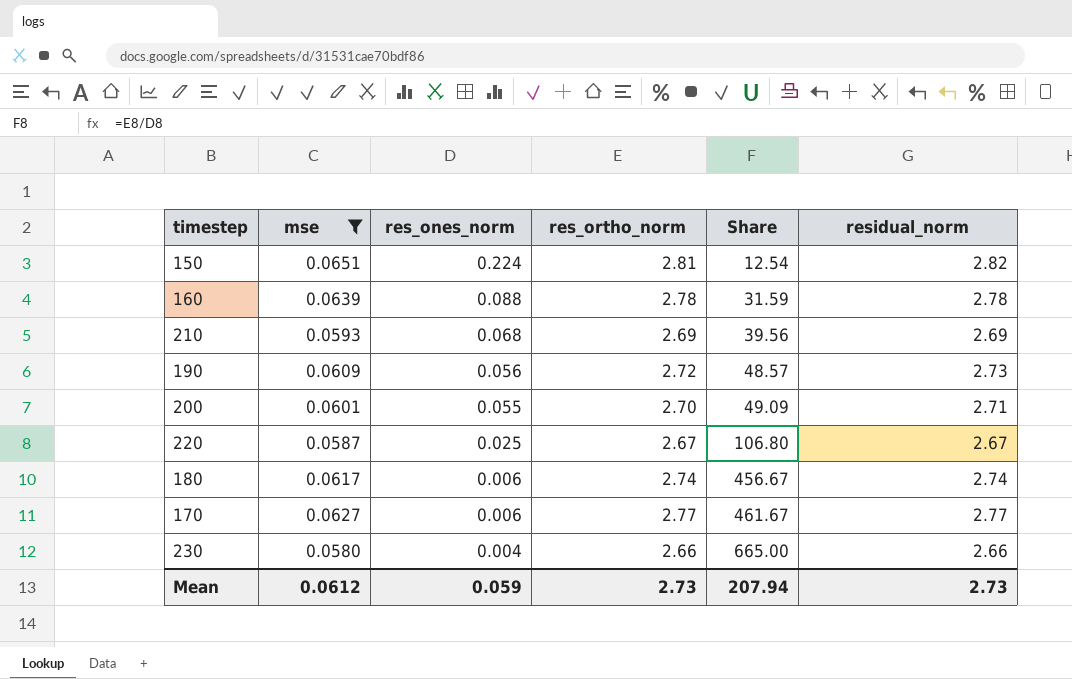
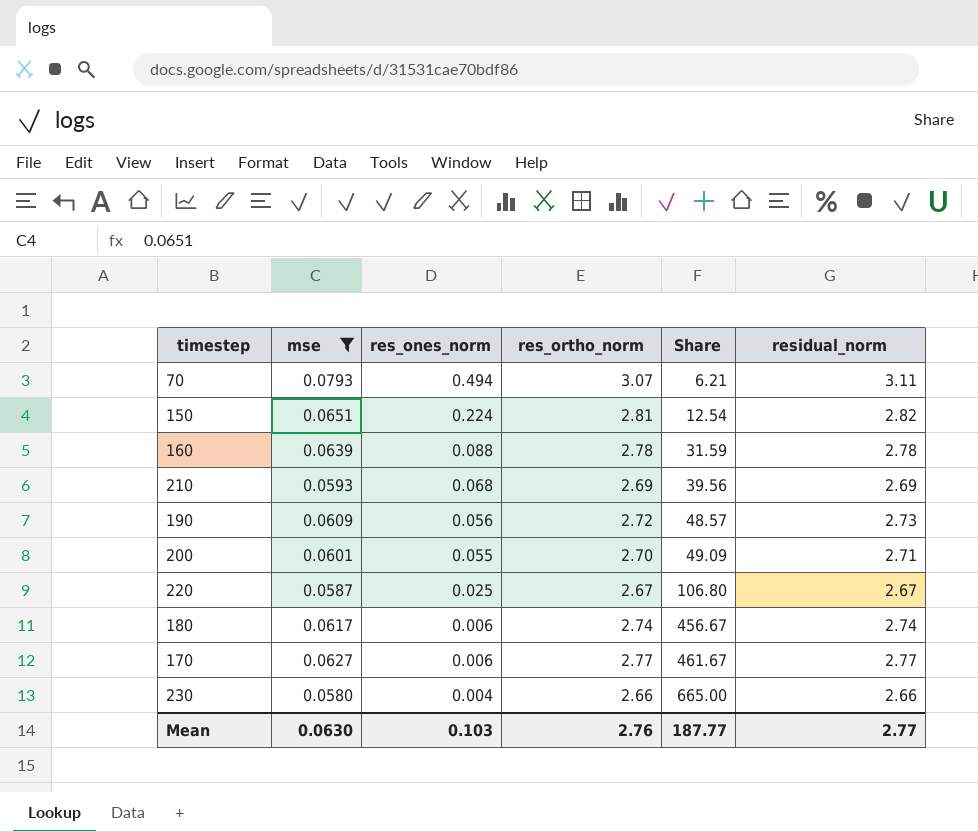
row 70: none -> 0.0793 | 0.494 | 3.07 | 6.21 | 3.11
Mean | mse: 0.0612 -> 0.0630
Mean | res_ones_norm: 0.059 -> 0.103
Mean | res_ortho_norm: 2.73 -> 2.76
Mean | Share: 207.94 -> 187.77
Mean | residual_norm: 2.73 -> 2.77

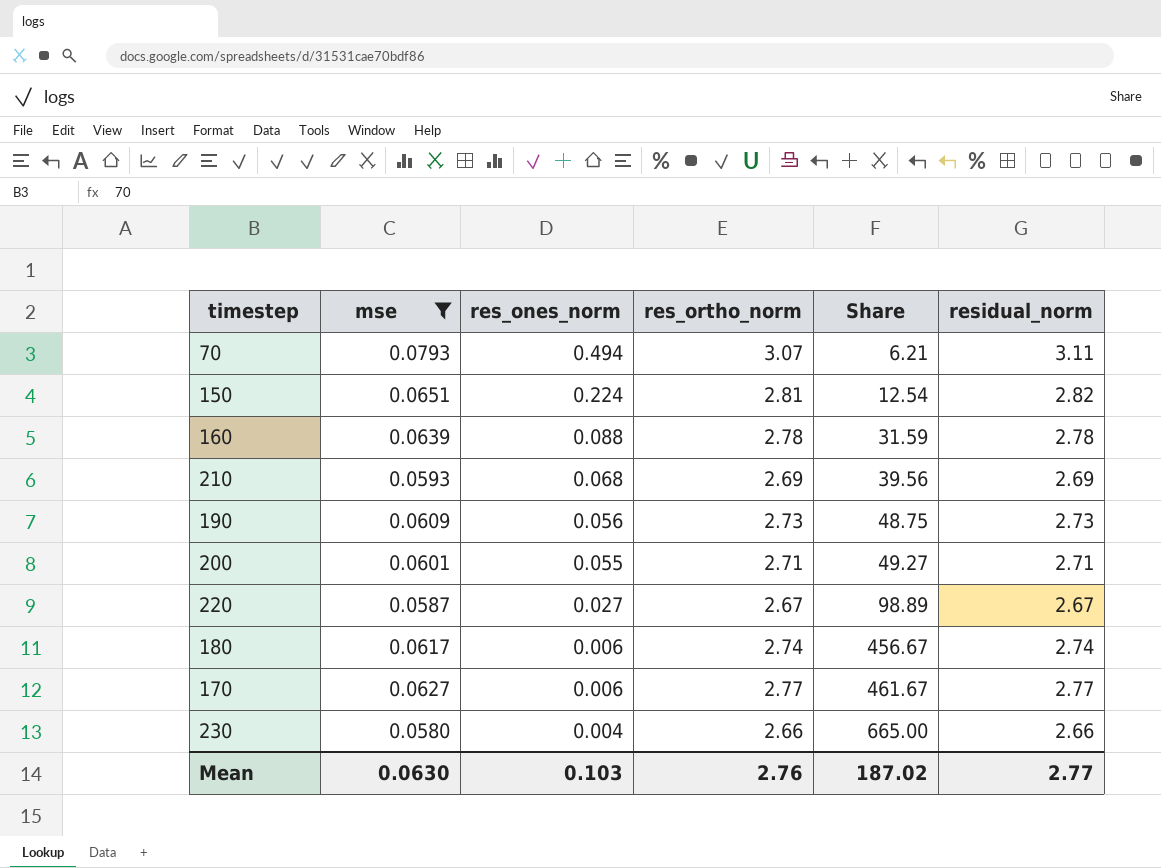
190 | res_ortho_norm: 2.72 -> 2.73
190 | Share: 48.57 -> 48.75
200 | res_ortho_norm: 2.70 -> 2.71
200 | Share: 49.09 -> 49.27
220 | res_ones_norm: 0.025 -> 0.027
220 | Share: 106.80 -> 98.89
Mean | Share: 187.77 -> 187.02

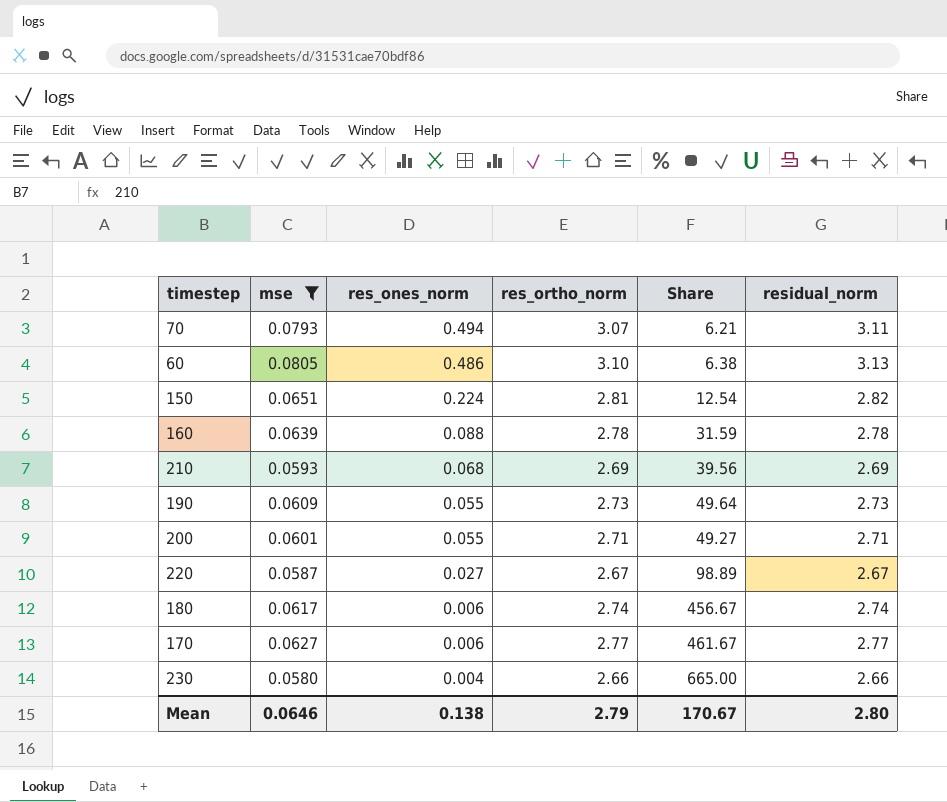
row 60: none -> 0.0805 | 0.486 | 3.10 | 6.38 | 3.13
190 | res_ones_norm: 0.056 -> 0.055
190 | Share: 48.75 -> 49.64
Mean | mse: 0.0630 -> 0.0646
Mean | res_ones_norm: 0.103 -> 0.138
Mean | res_ortho_norm: 2.76 -> 2.79
Mean | Share: 187.02 -> 170.67
Mean | residual_norm: 2.77 -> 2.80

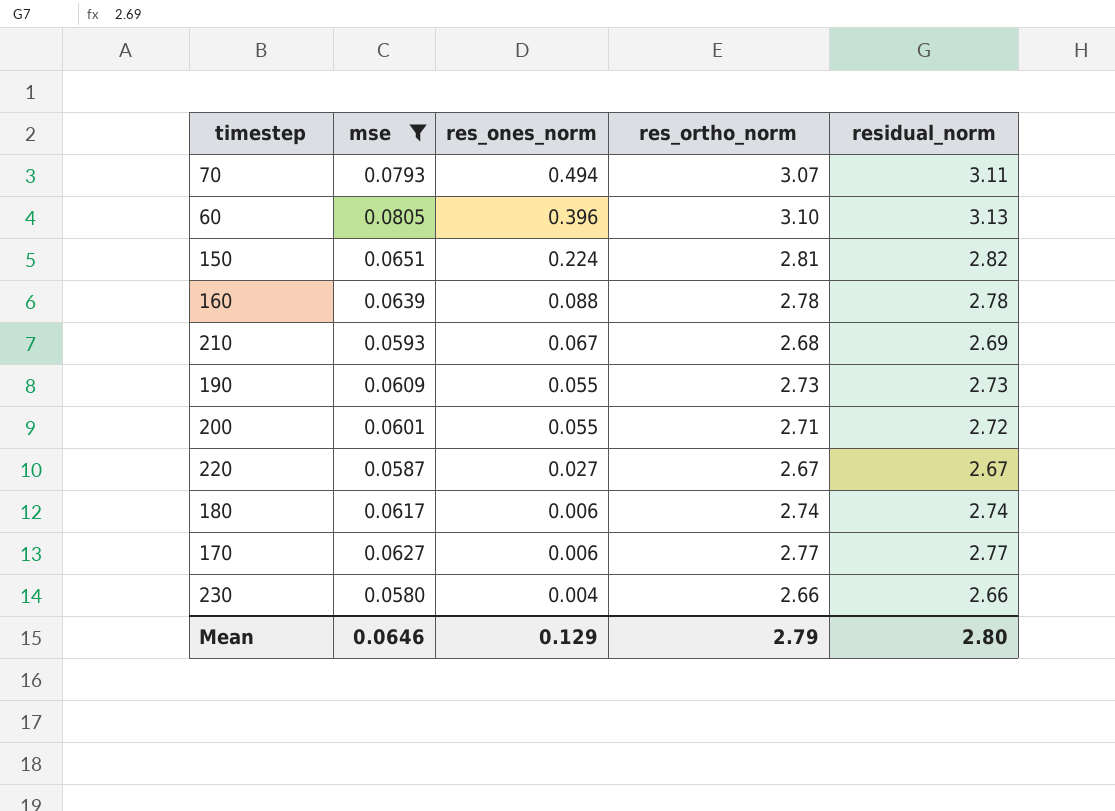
column Share | formula: [res_ortho_norm] / [res_ones_norm] -> none
60 | res_ones_norm: 0.486 -> 0.396
210 | res_ones_norm: 0.068 -> 0.067
210 | res_ortho_norm: 2.69 -> 2.68
200 | residual_norm: 2.71 -> 2.72
Mean | res_ones_norm: 0.138 -> 0.129

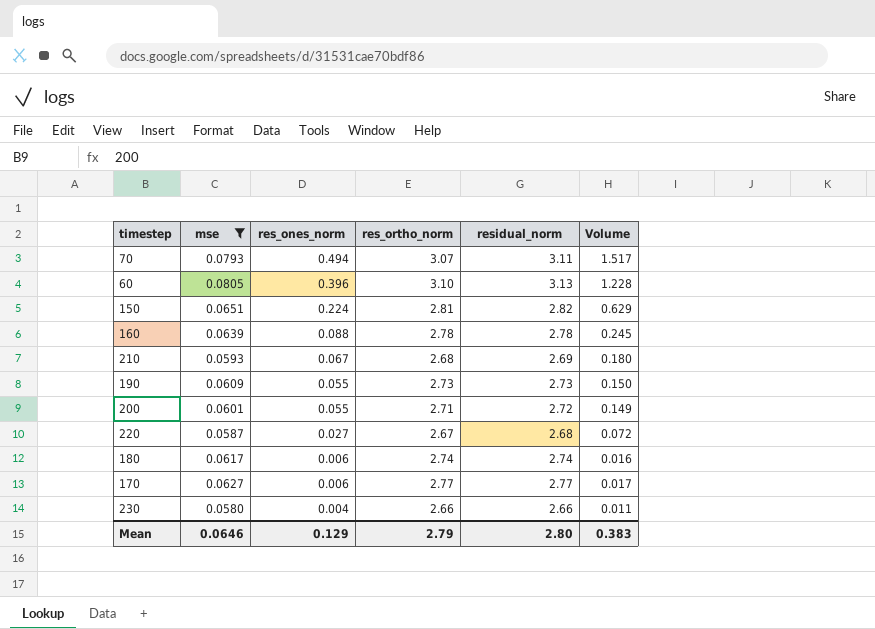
column Volume | formula: none -> [res_ones_norm] * [res_ortho_norm]
220 | residual_norm: 2.67 -> 2.68

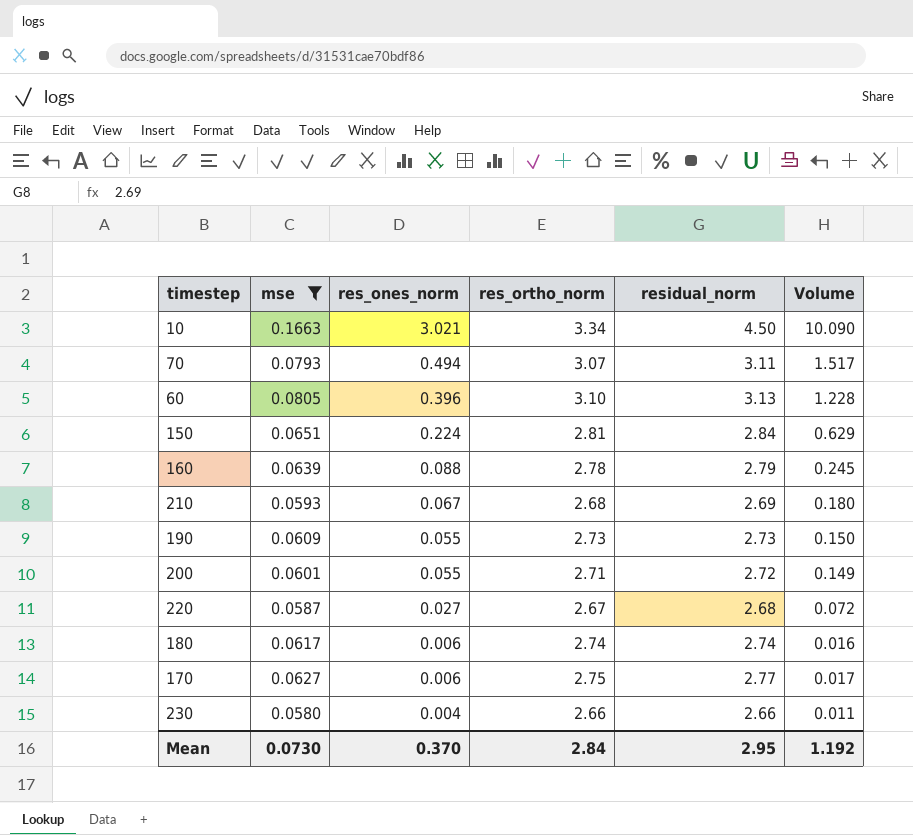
row 10: none -> 0.1663 | 3.021 | 3.34 | 4.50 | 10.090
150 | residual_norm: 2.82 -> 2.84
160 | residual_norm: 2.78 -> 2.79
170 | res_ortho_norm: 2.77 -> 2.75
Mean | mse: 0.0646 -> 0.0730
Mean | res_ones_norm: 0.129 -> 0.370
Mean | res_ortho_norm: 2.79 -> 2.84
Mean | residual_norm: 2.80 -> 2.95
Mean | Volume: 0.383 -> 1.192

